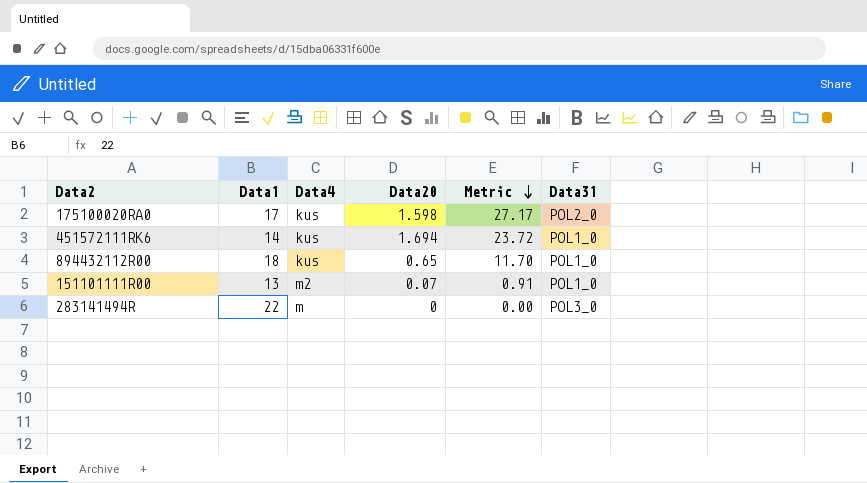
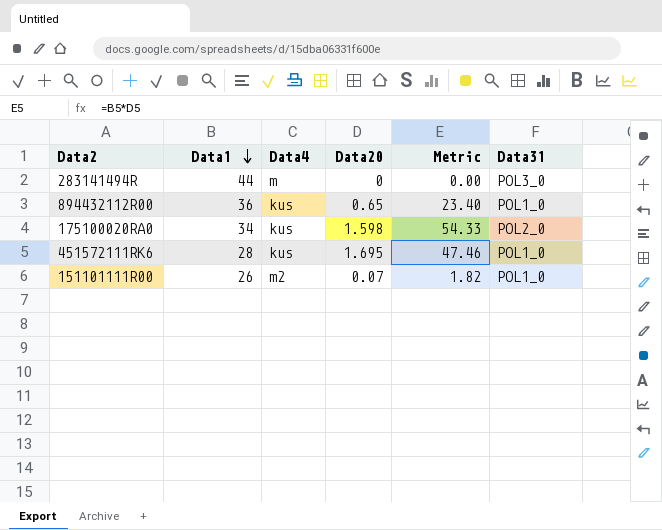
row order: Metric descending -> Data1 descending
283141494R | Data1: 22 -> 44
894432112R00 | Data1: 18 -> 36
894432112R00 | Metric: 11.70 -> 23.40
175100020RA0 | Data1: 17 -> 34
175100020RA0 | Metric: 27.17 -> 54.33
451572111RK6 | Data1: 14 -> 28
451572111RK6 | Data20: 1.694 -> 1.695
451572111RK6 | Metric: 23.72 -> 47.46
151101111R00 | Data1: 13 -> 26
151101111R00 | Metric: 0.91 -> 1.82

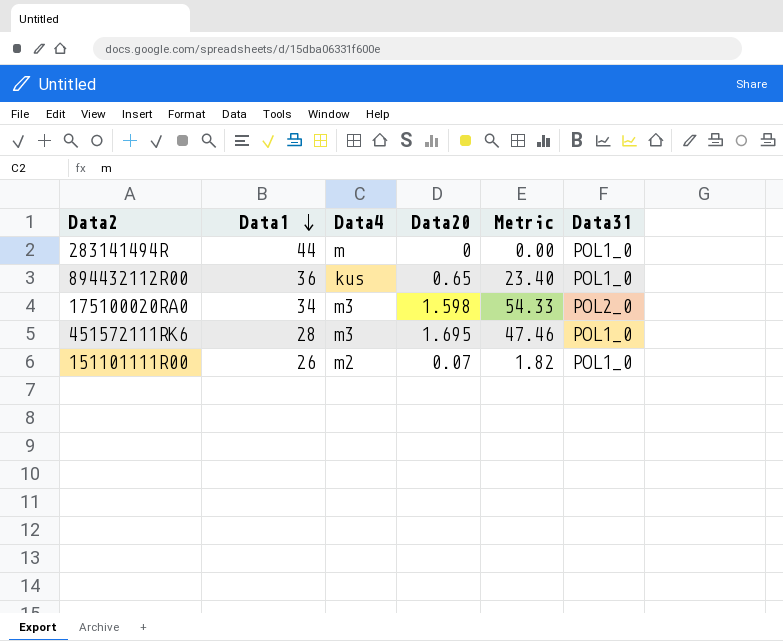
283141494R | Data31: POL3_0 -> POL1_0
175100020RA0 | Data4: kus -> m3
451572111RK6 | Data4: kus -> m3

